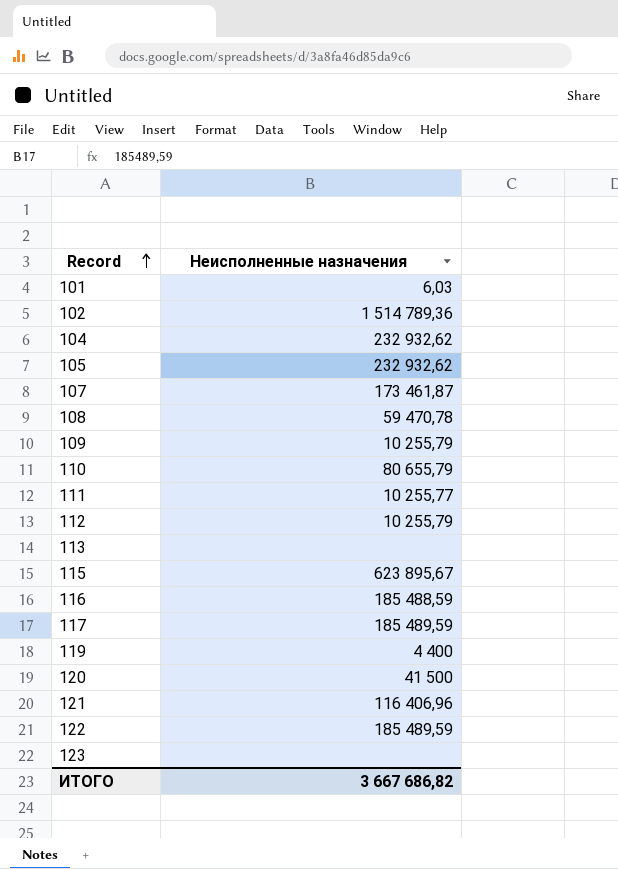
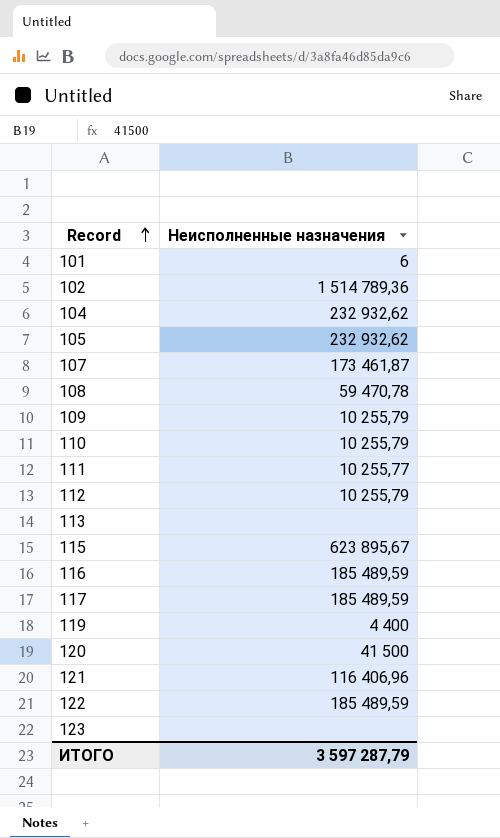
101 | Неисполненные назначения: 6,03 -> 6
110 | Неисполненные назначения: 80 655,79 -> 10 255,79
116 | Неисполненные назначения: 185 488,59 -> 185 489,59
ИТОГО | Неисполненные назначения: 3 667 686,82 -> 3 597 287,79

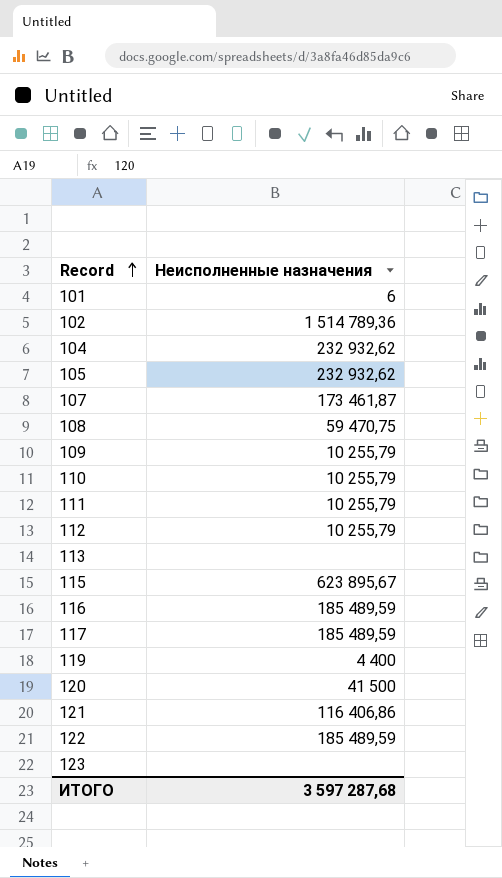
108 | Неисполненные назначения: 59 470,78 -> 59 470,75
111 | Неисполненные назначения: 10 255,77 -> 10 255,79
121 | Неисполненные назначения: 116 406,96 -> 116 406,86
ИТОГО | Неисполненные назначения: 3 597 287,79 -> 3 597 287,68

